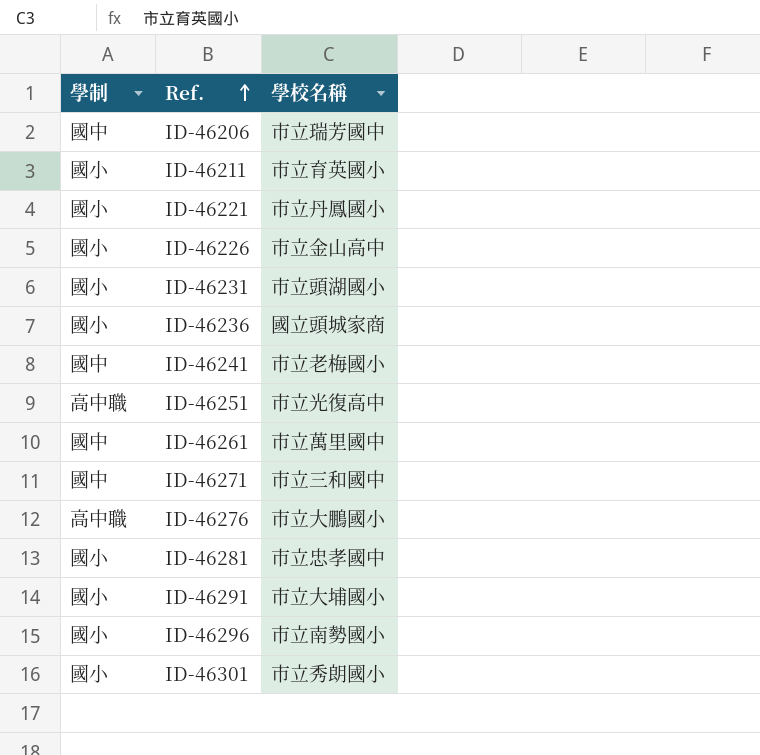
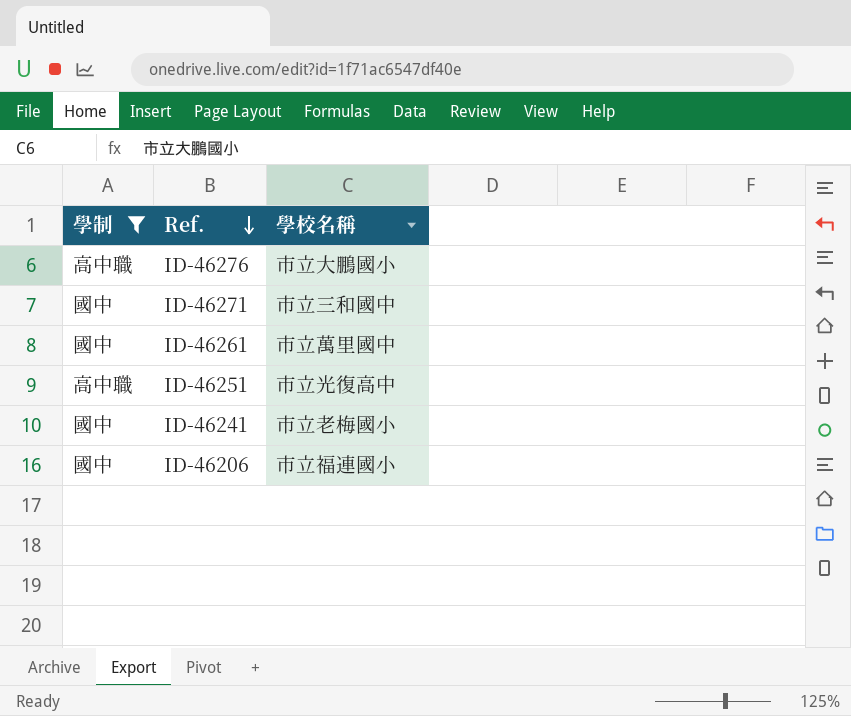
filter: none -> 學制 != 國小
row order: Ref. ascending -> Ref. descending
ID-46206 | 學校名稱: 市立瑞芳國中 -> 市立福連國小

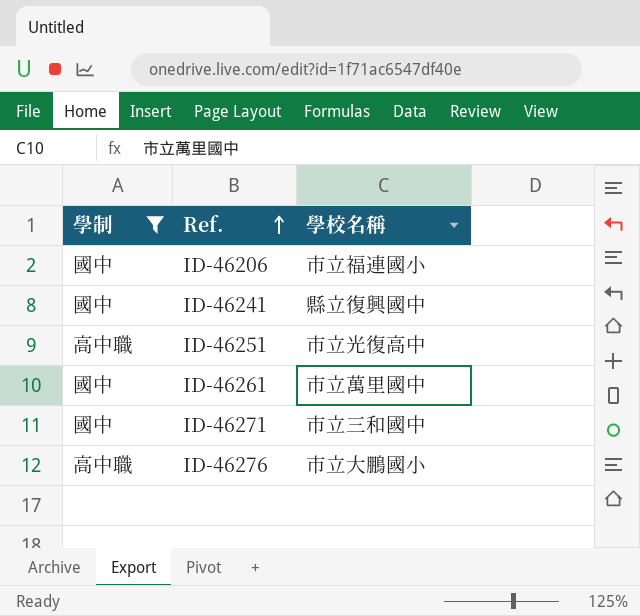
row order: Ref. descending -> Ref. ascending
ID-46241 | 學校名稱: 市立老梅國小 -> 縣立復興國中

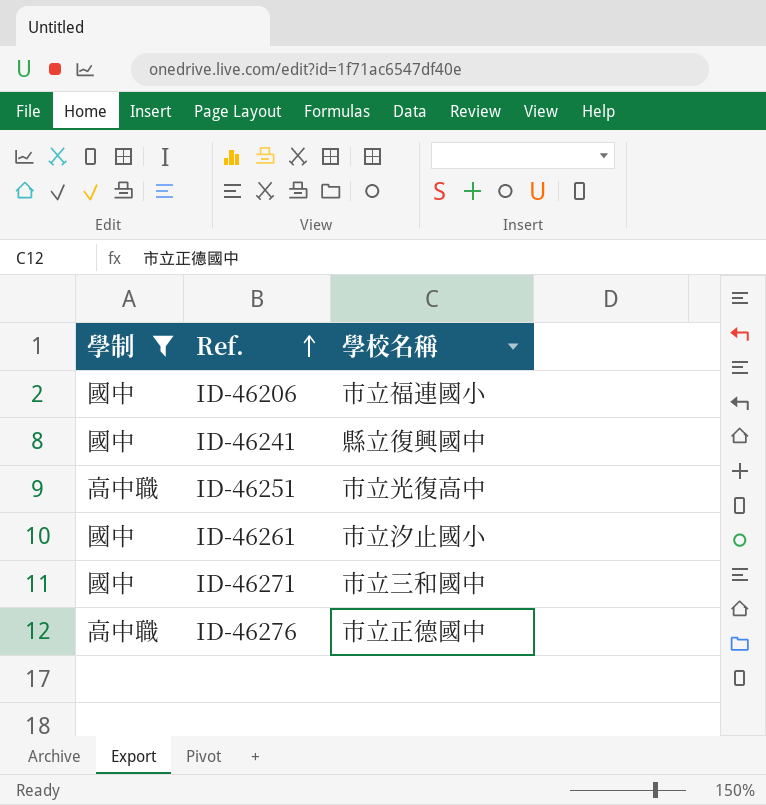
ID-46261 | 學校名稱: 市立萬里國中 -> 市立汐止國小
ID-46276 | 學校名稱: 市立大鵬國小 -> 市立正德國中

